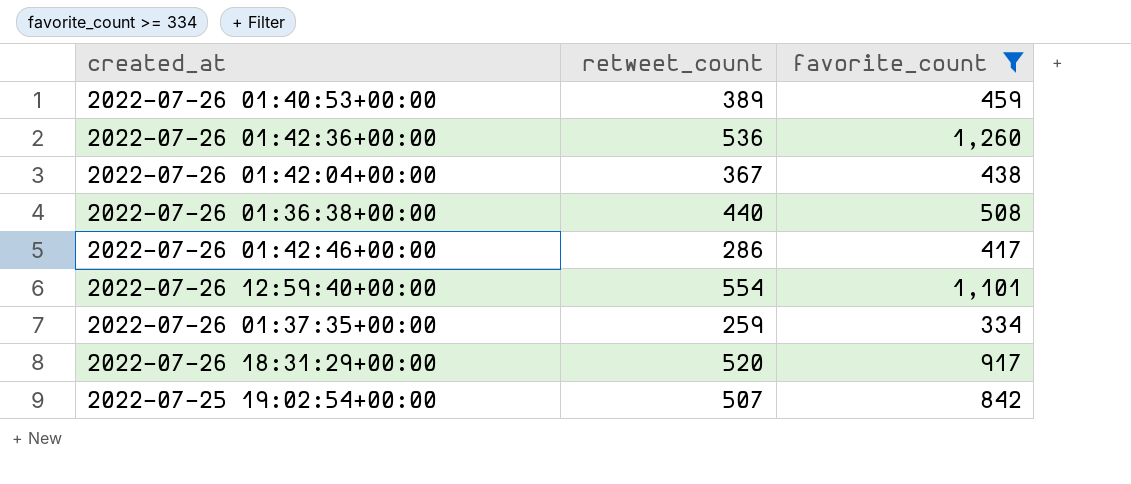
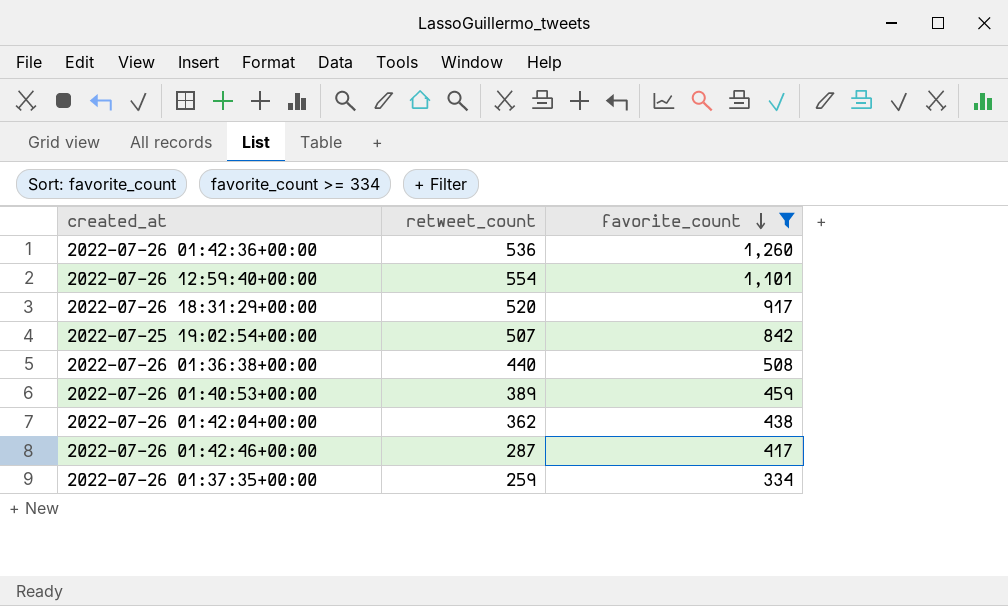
row order: none -> favorite_count descending
2022-07-26 01:42:04+00:00 | retweet_count: 367 -> 362
2022-07-26 01:42:46+00:00 | retweet_count: 286 -> 287

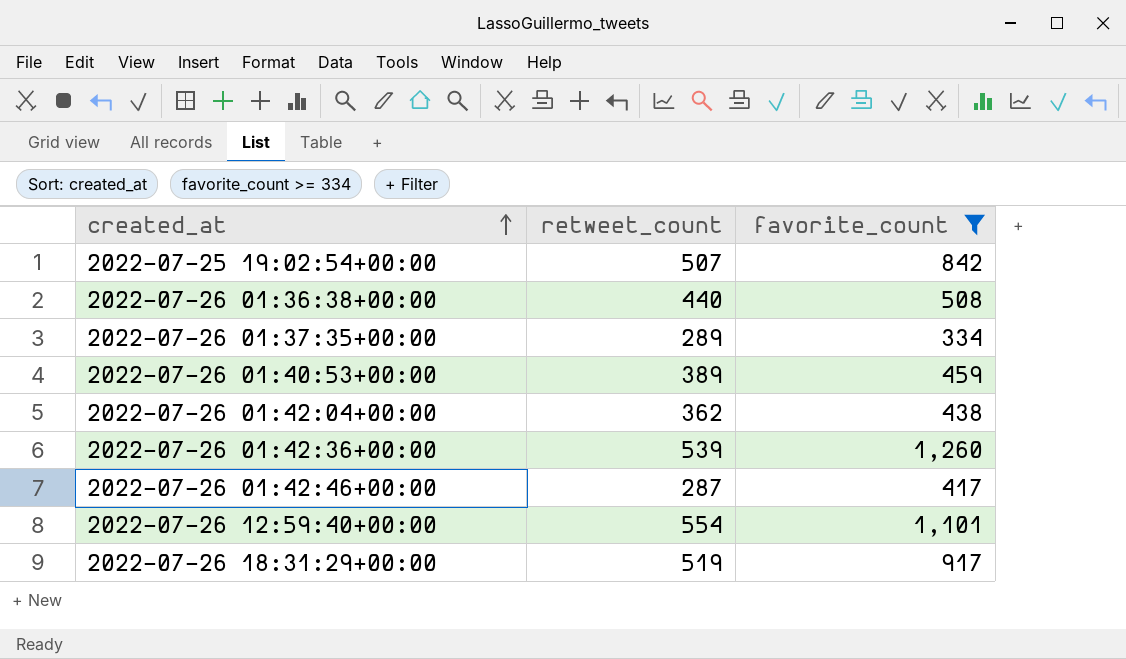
row order: favorite_count descending -> created_at ascending
2022-07-26 01:37:35+00:00 | retweet_count: 259 -> 289
2022-07-26 01:42:36+00:00 | retweet_count: 536 -> 539
2022-07-26 18:31:29+00:00 | retweet_count: 520 -> 519

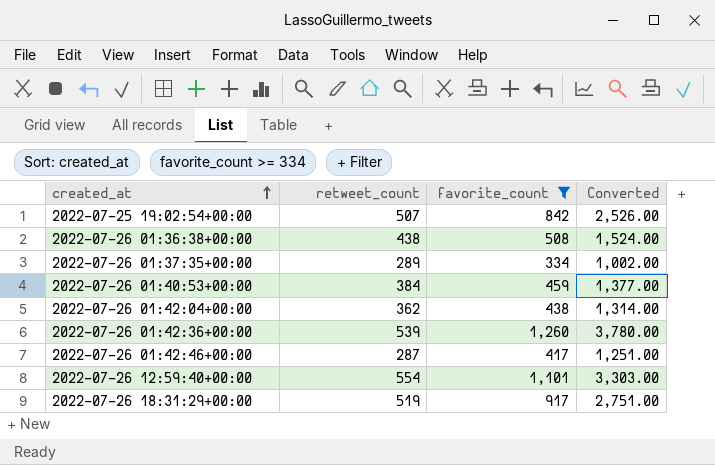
column Converted | formula: none -> [favorite_count] * 3
2022-07-26 01:36:38+00:00 | retweet_count: 440 -> 438
2022-07-26 01:40:53+00:00 | retweet_count: 389 -> 384

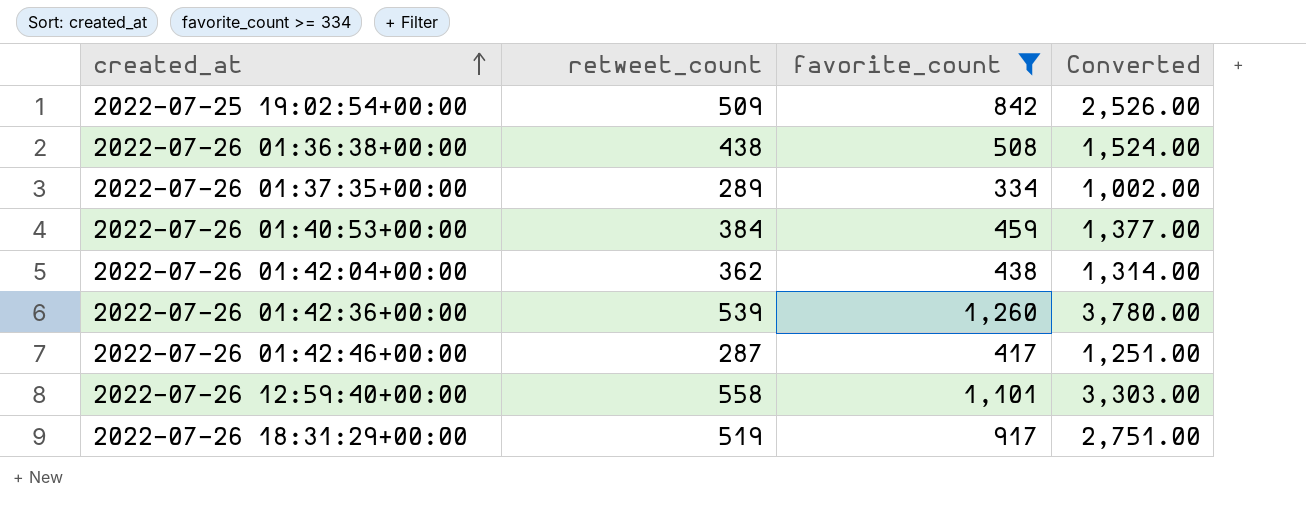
2022-07-25 19:02:54+00:00 | retweet_count: 507 -> 509
2022-07-26 12:59:40+00:00 | retweet_count: 554 -> 558

